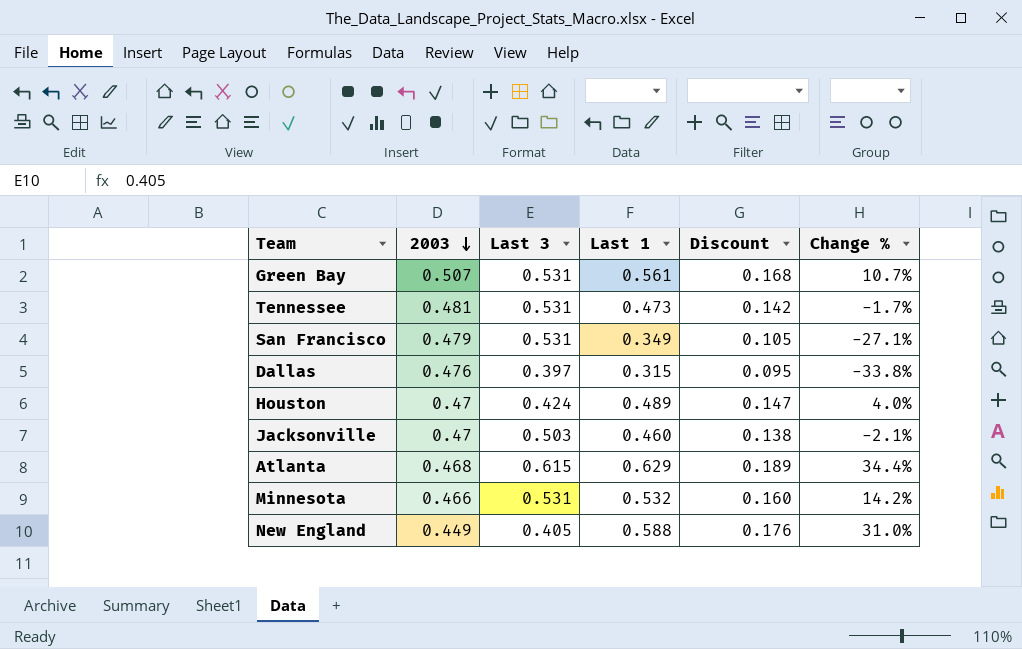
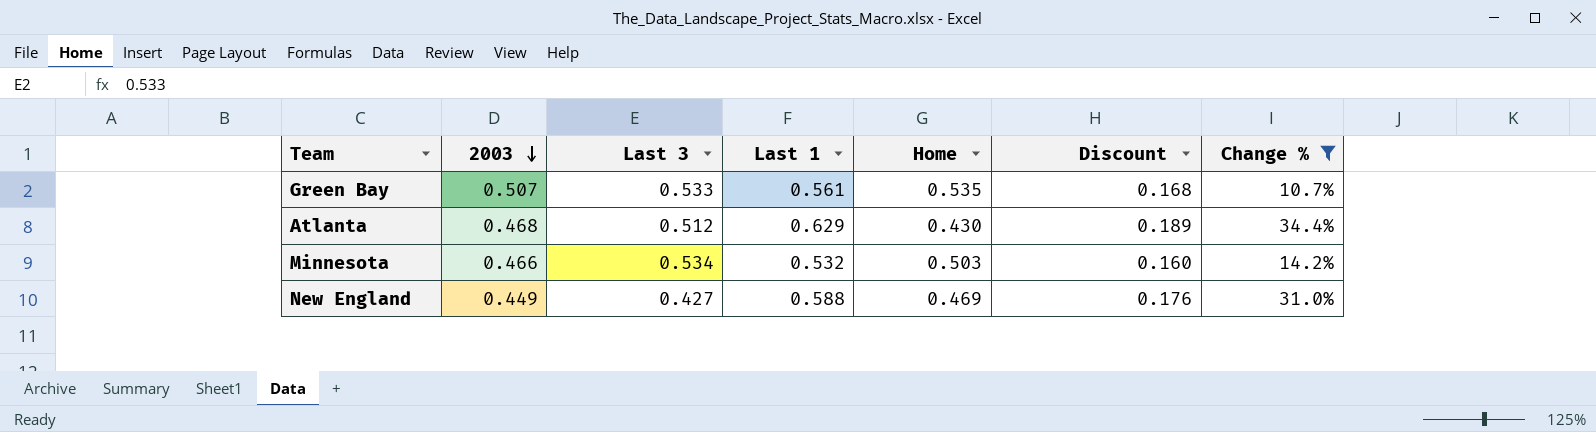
filter: none -> Change % >= 10.7%
column Home | position: none -> 5
Green Bay | Last 3: 0.531 -> 0.533
Atlanta | Last 3: 0.615 -> 0.512
Minnesota | Last 3: 0.531 -> 0.534
New England | Last 3: 0.405 -> 0.427

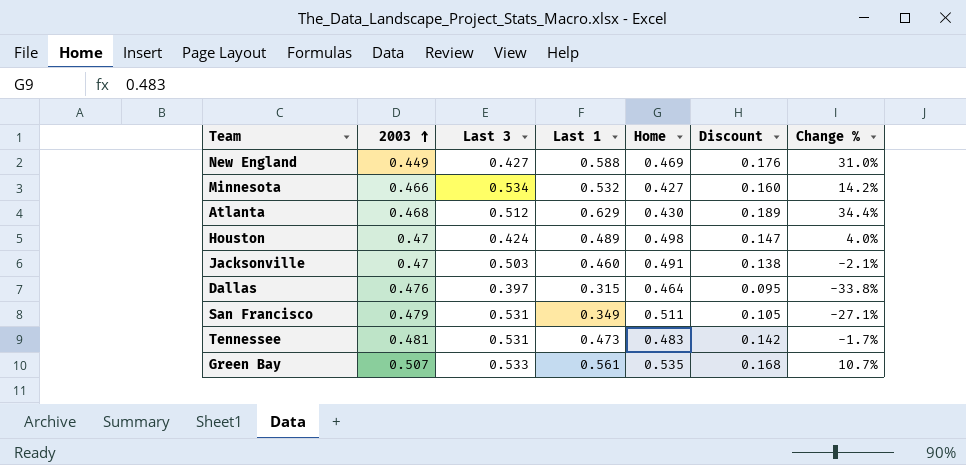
filter: Change % >= 10.7% -> none
row order: 2003 descending -> 2003 ascending
Minnesota | Home: 0.503 -> 0.427

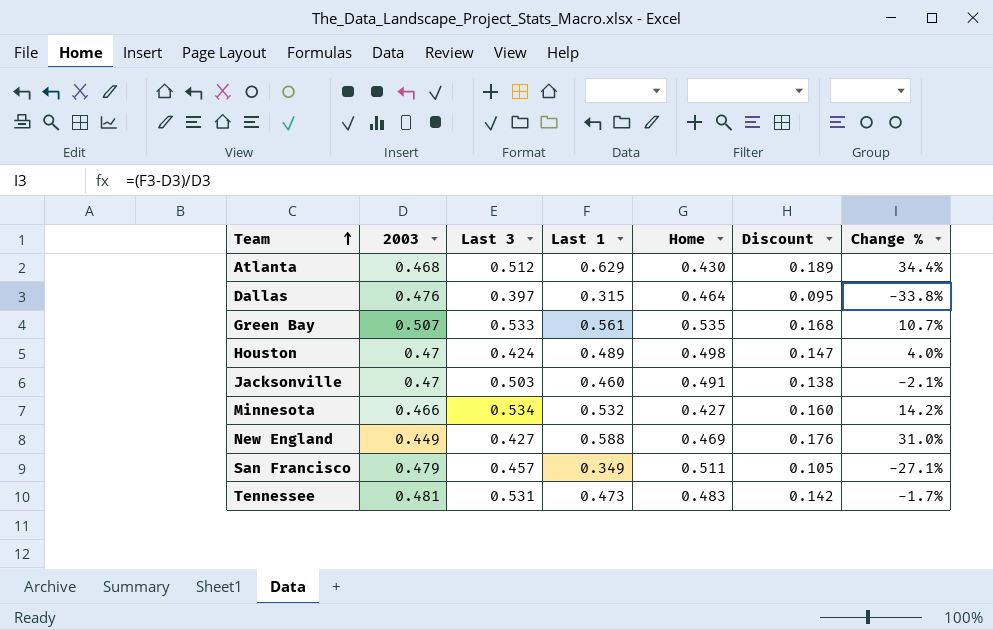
row order: 2003 ascending -> Team ascending
San Francisco | Last 3: 0.531 -> 0.457

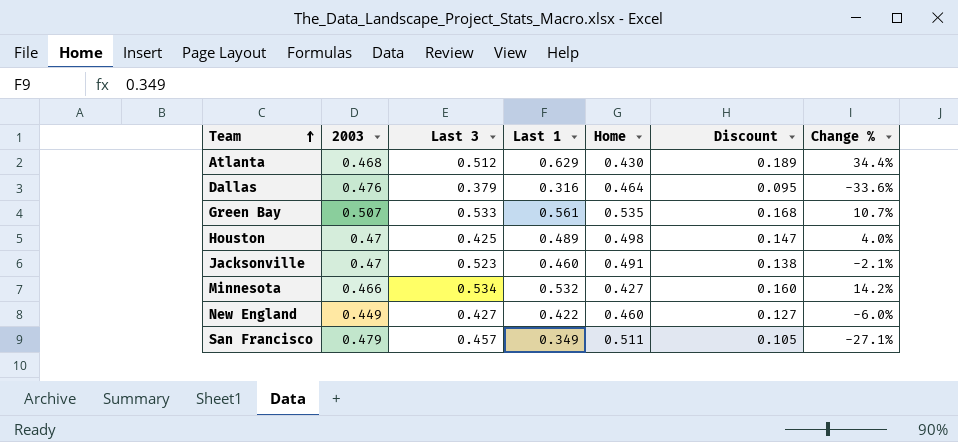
row Tennessee: 0.481 | 0.531 | 0.473 | 0.483 | 0.142 | -1.7% -> none
Dallas | Last 3: 0.397 -> 0.379
Dallas | Last 1: 0.315 -> 0.316
Dallas | Change %: -33.8% -> -33.6%
Houston | Last 3: 0.424 -> 0.425
Jacksonville | Last 3: 0.503 -> 0.523
New England | Last 1: 0.588 -> 0.422
New England | Home: 0.469 -> 0.460
New England | Discount: 0.176 -> 0.127
New England | Change %: 31.0% -> -6.0%

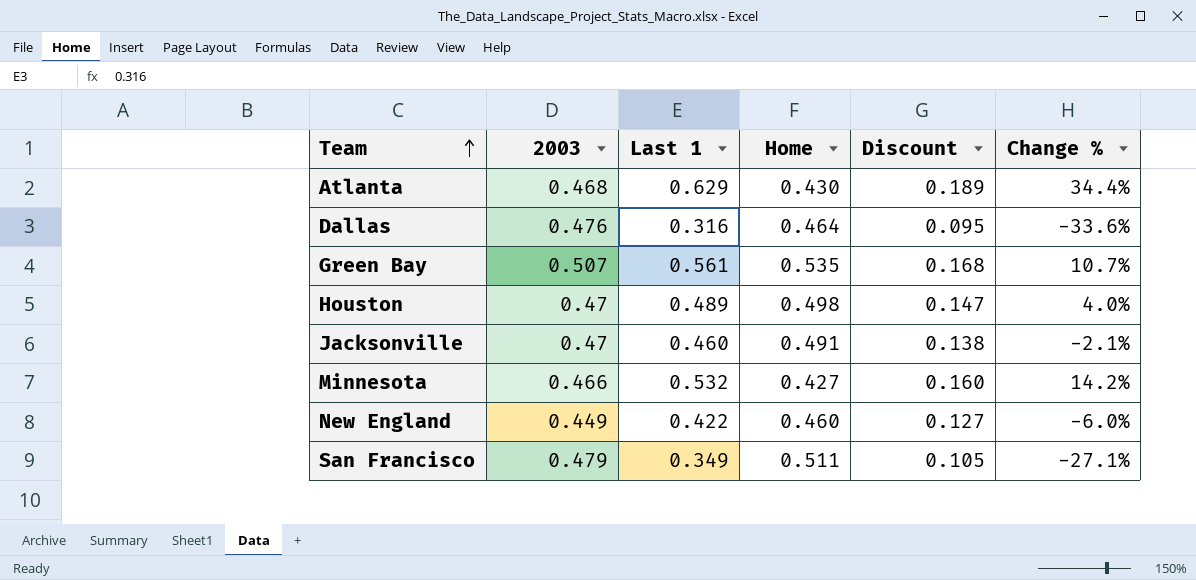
column Last 3 | position: 3 -> none

